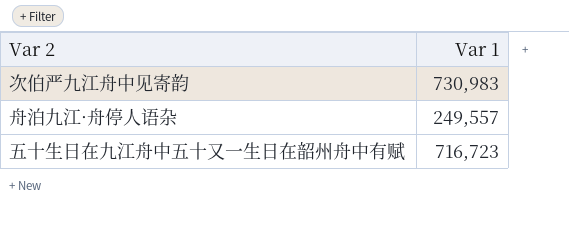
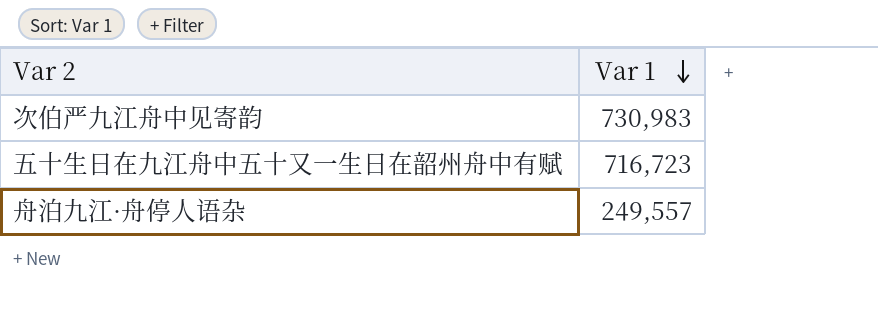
row order: none -> Var 1 descending

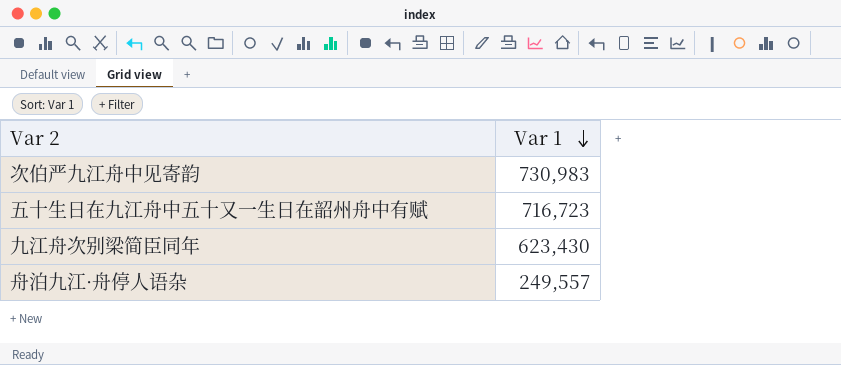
row 九江舟次别梁简臣同年: none -> 623,430

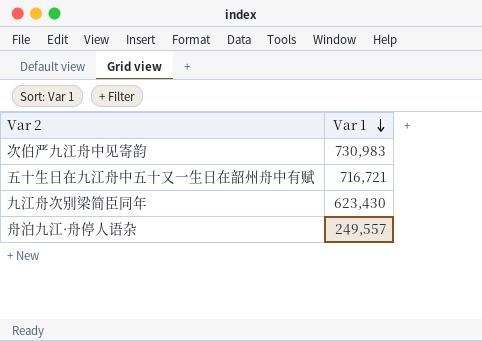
五十生日在九江舟中五十又一生日在韶州舟中有赋 | Var 1: 716,723 -> 716,721

